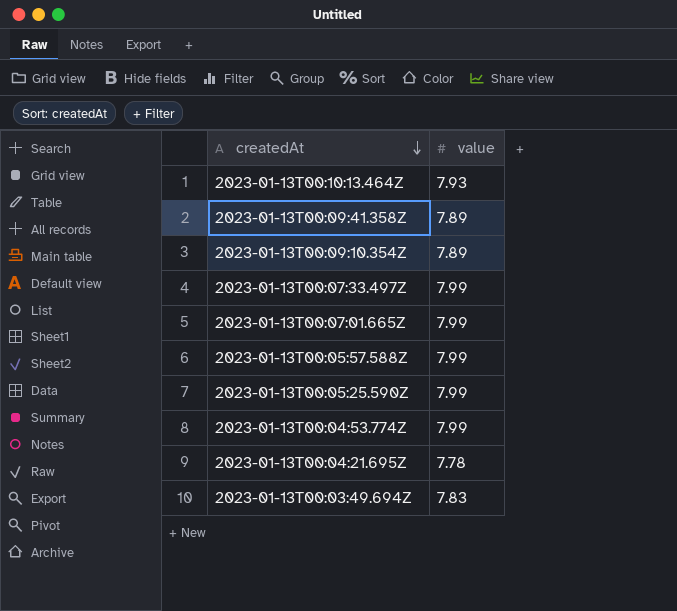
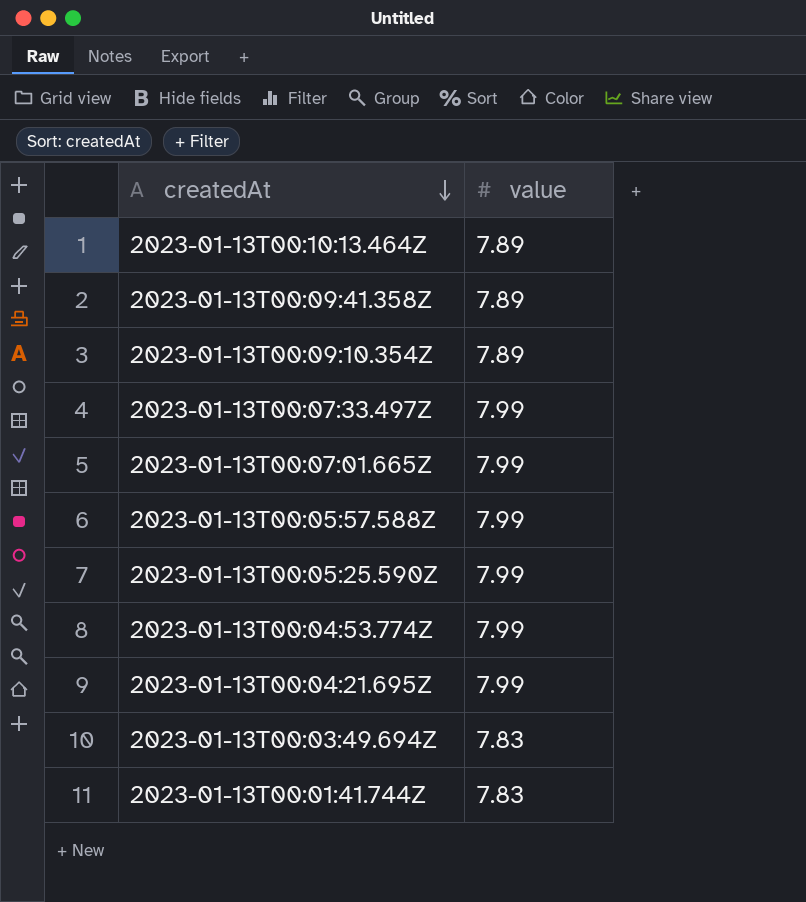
2023-01-13T00:10:13.464Z | value: 7.93 -> 7.89
2023-01-13T00:04:21.695Z | value: 7.78 -> 7.99
row 2023-01-13T00:01:41.744Z: none -> 7.83

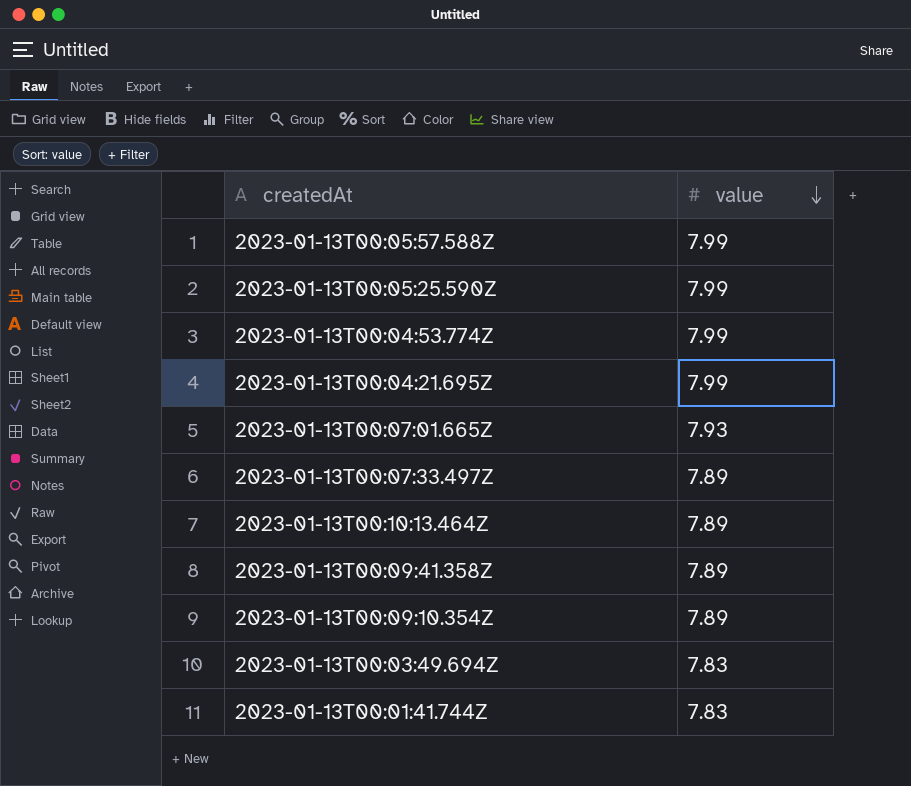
row order: createdAt descending -> value descending
2023-01-13T00:07:01.665Z | value: 7.99 -> 7.93
2023-01-13T00:07:33.497Z | value: 7.99 -> 7.89

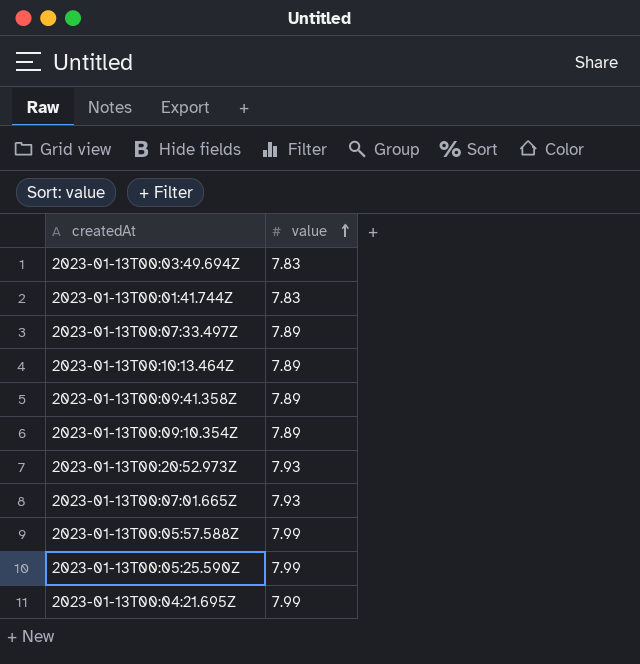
row order: value descending -> value ascending
row 2023-01-13T00:04:53.774Z: 7.99 -> none
row 2023-01-13T00:20:52.973Z: none -> 7.93

